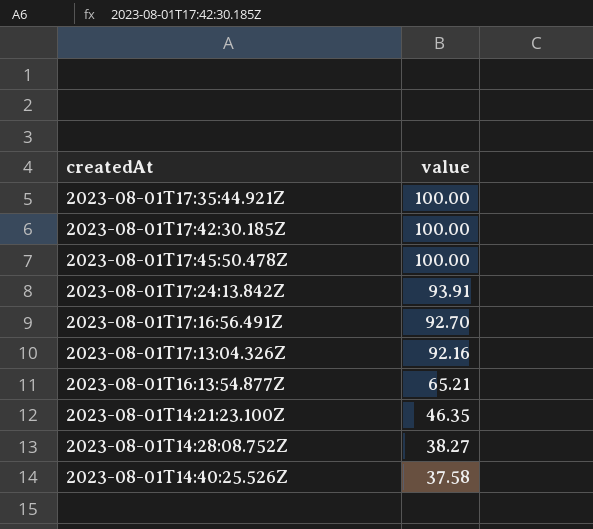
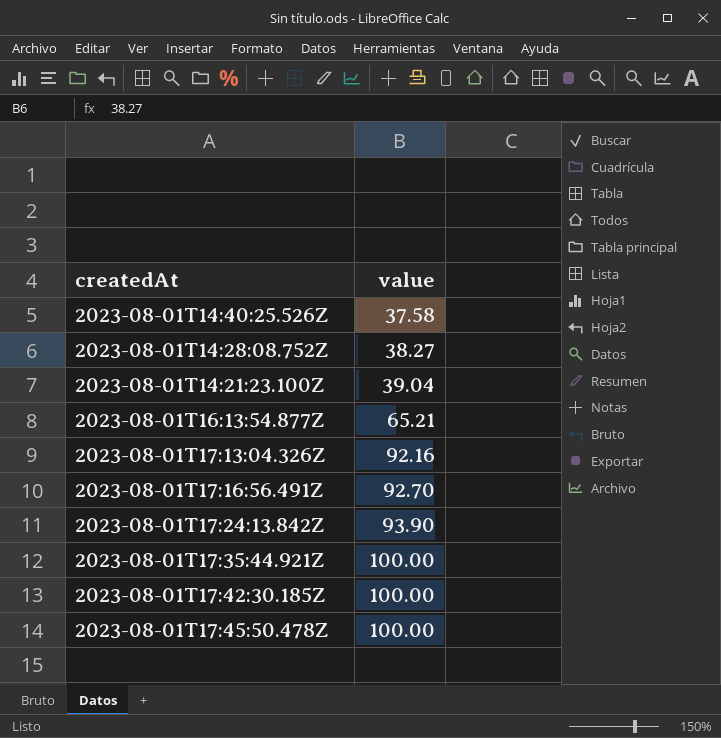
row order: value descending -> value ascending
2023-08-01T14:21:23.100Z | value: 46.35 -> 39.04
2023-08-01T17:24:13.842Z | value: 93.91 -> 93.90

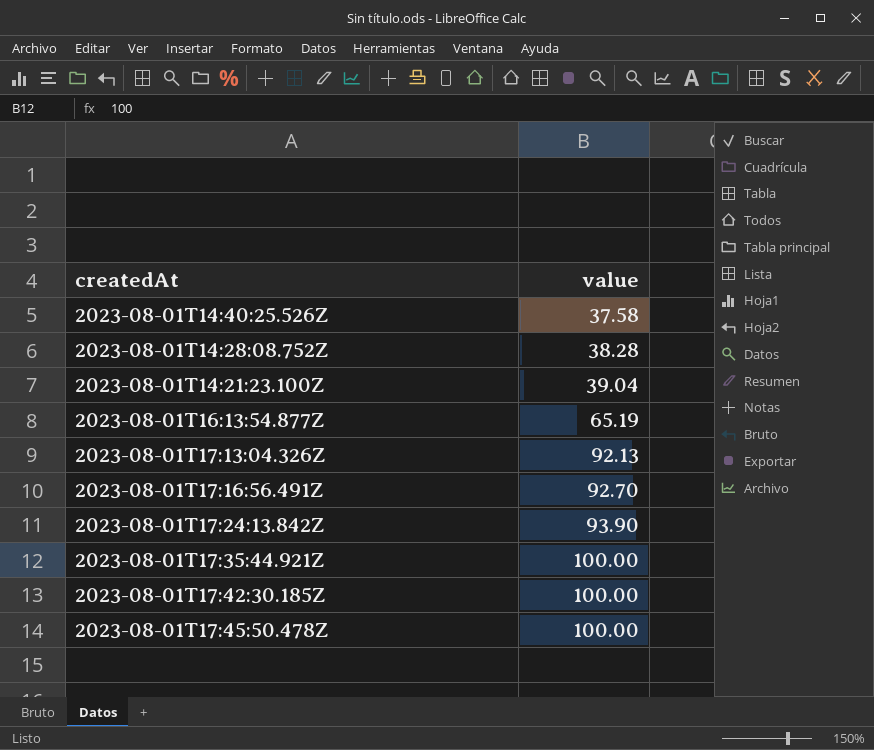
2023-08-01T14:28:08.752Z | value: 38.27 -> 38.28
2023-08-01T16:13:54.877Z | value: 65.21 -> 65.19
2023-08-01T17:13:04.326Z | value: 92.16 -> 92.13

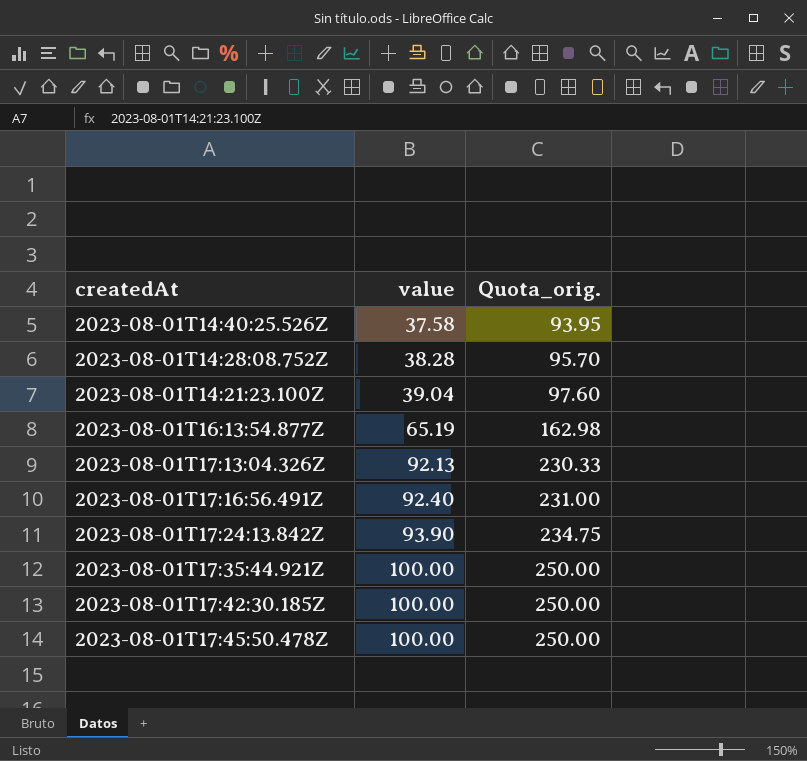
column Quota_orig. | formula: none -> [value] * 2.5
2023-08-01T17:16:56.491Z | value: 92.70 -> 92.40

